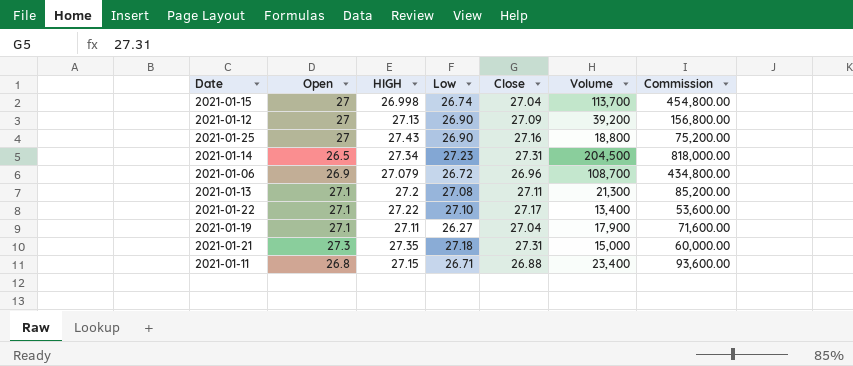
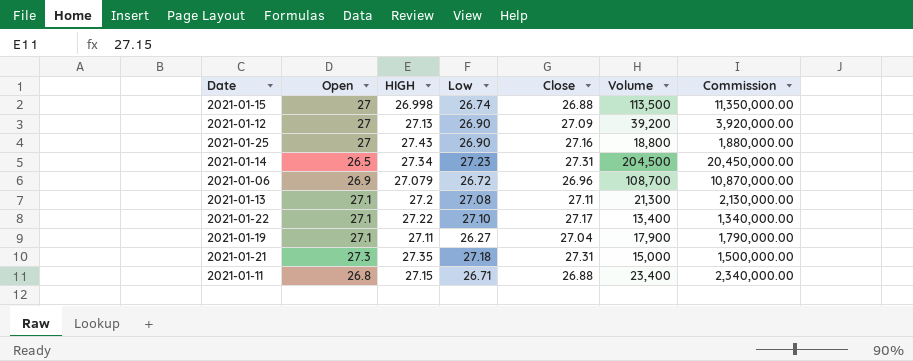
column Commission | formula: [Volume] * 4 -> [Volume] * 100
2021-01-15 | Close: 27.04 -> 26.88
2021-01-15 | Volume: 113,700 -> 113,500

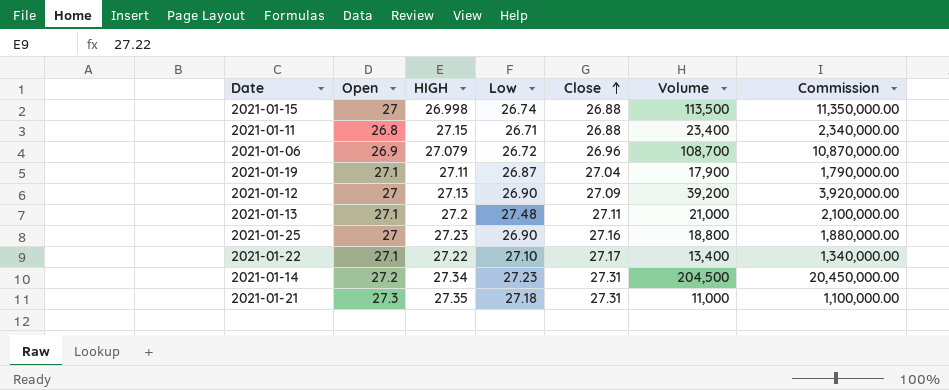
row order: none -> Close ascending
2021-01-19 | Low: 26.27 -> 26.87
2021-01-13 | Low: 27.08 -> 27.48
2021-01-13 | Volume: 21,300 -> 21,000
2021-01-13 | Commission: 2,130,000.00 -> 2,100,000.00
2021-01-25 | HIGH: 27.43 -> 27.23
2021-01-14 | Open: 26.5 -> 27.2
2021-01-21 | Volume: 15,000 -> 11,000
2021-01-21 | Commission: 1,500,000.00 -> 1,100,000.00

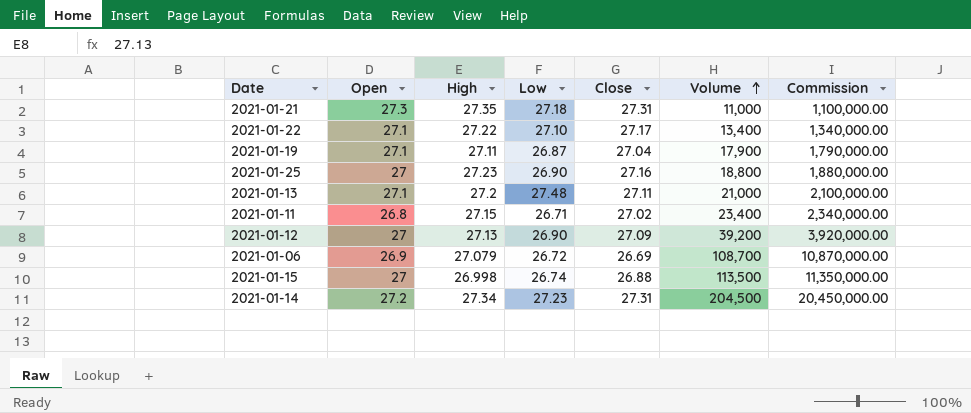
row order: Close ascending -> Volume ascending
column name: HIGH -> High
2021-01-11 | Close: 26.88 -> 27.02
2021-01-06 | Close: 26.96 -> 26.69

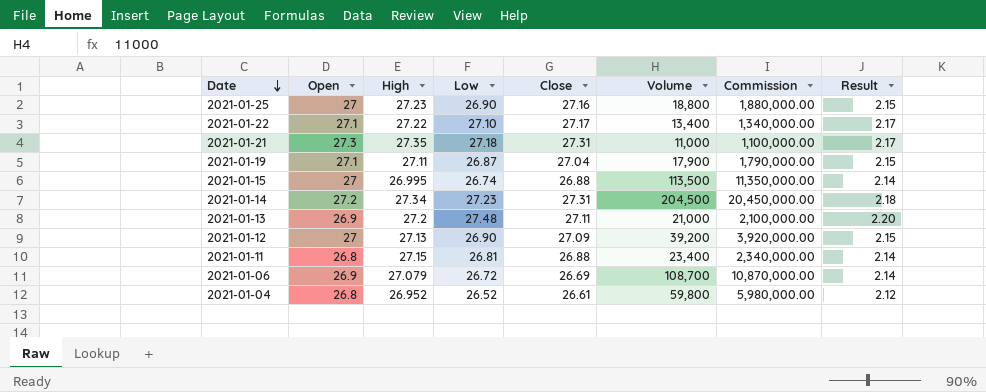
row order: Volume ascending -> Date descending
column Result | formula: none -> [Low] * 0.08
2021-01-15 | High: 26.998 -> 26.995
2021-01-13 | Open: 27.1 -> 26.9
2021-01-11 | Low: 26.71 -> 26.81
2021-01-11 | Close: 27.02 -> 26.88
row 2021-01-04: none -> 26.8 | 26.952 | 26.52 | 26.61 | 59,800 | 5,980,000.00 | 2.12

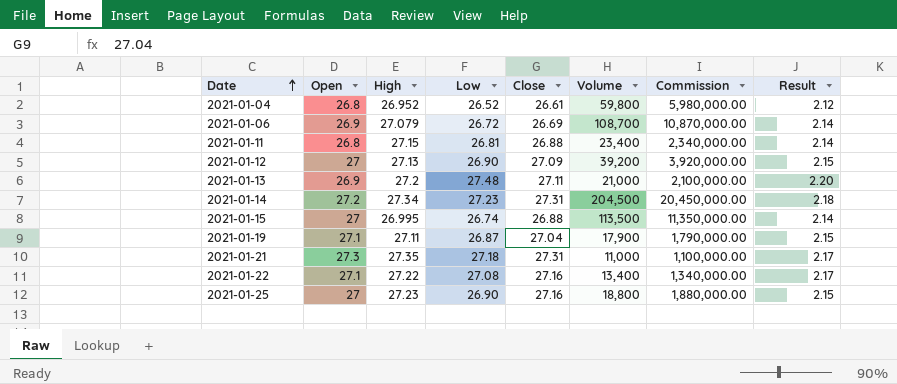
row order: Date descending -> Date ascending
2021-01-22 | Low: 27.10 -> 27.08
2021-01-22 | Close: 27.17 -> 27.16

